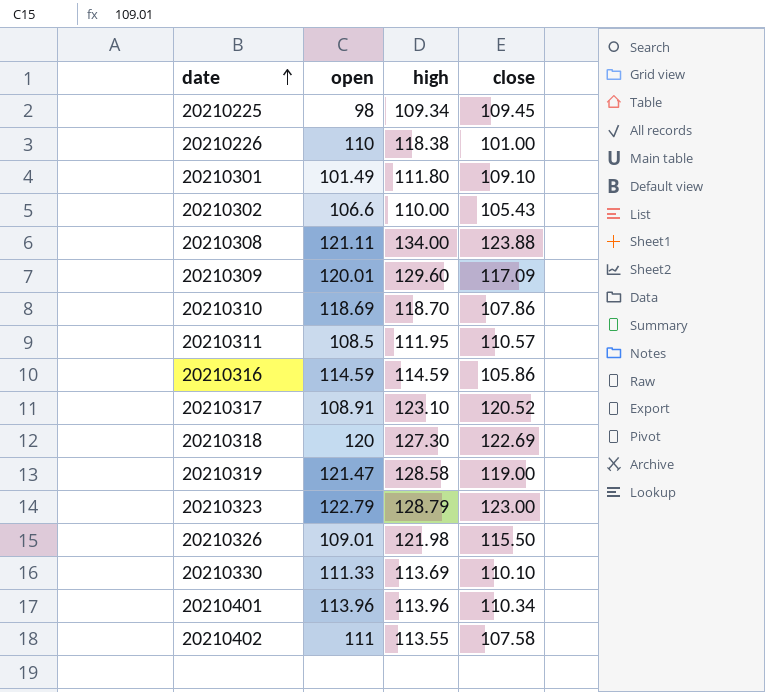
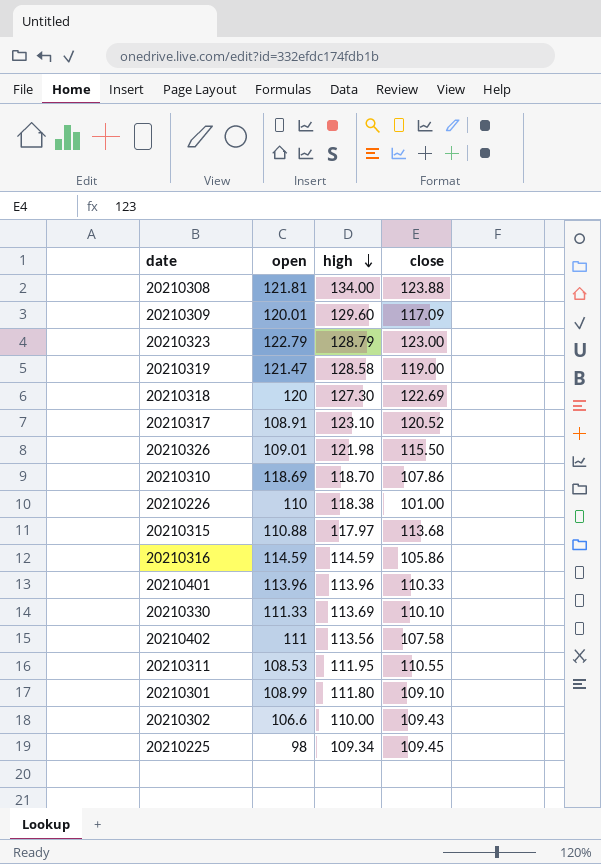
row order: date ascending -> high descending
20210308 | open: 121.11 -> 121.81
row 20210315: none -> 110.88 | 117.97 | 113.68
20210401 | close: 110.34 -> 110.33
20210402 | high: 113.55 -> 113.56
20210311 | open: 108.5 -> 108.53
20210311 | close: 110.57 -> 110.55
20210301 | open: 101.49 -> 108.99
20210302 | close: 105.43 -> 109.43

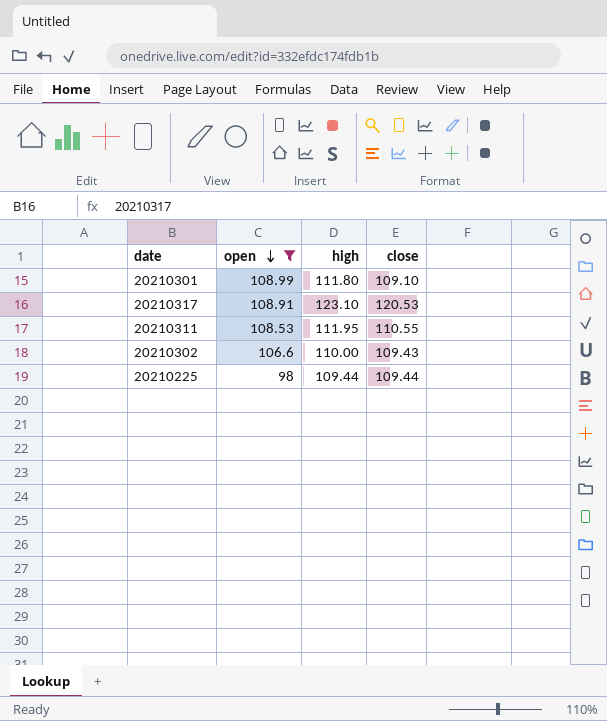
filter: none -> open <= 108.99
row order: high descending -> open descending
20210317 | close: 120.52 -> 120.53
20210225 | high: 109.34 -> 109.44
20210225 | close: 109.45 -> 109.44

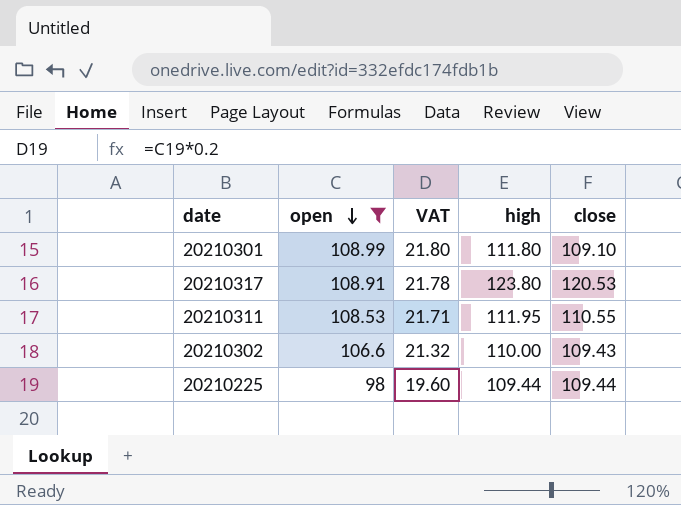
column VAT | formula: none -> [open] * 0.2
20210317 | high: 123.10 -> 123.80

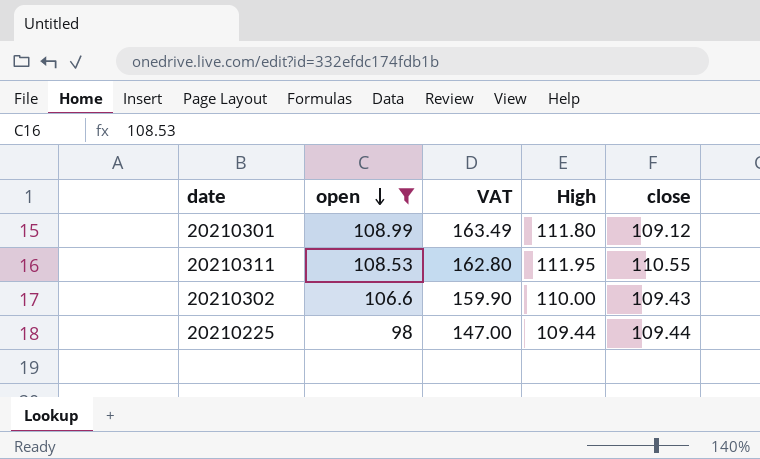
column VAT | formula: [open] * 0.2 -> [open] * 1.5
column name: high -> High
row 20210317: 108.91 | 21.78 | 123.80 | 120.53 -> none
20210301 | close: 109.10 -> 109.12

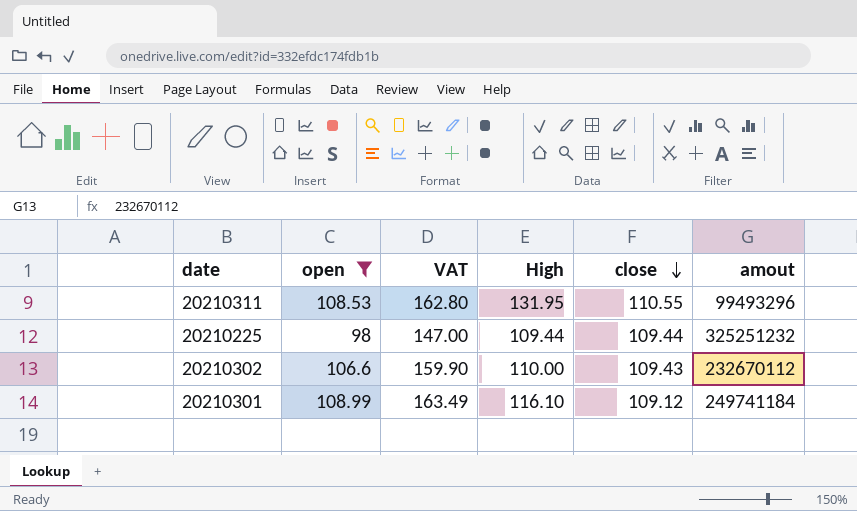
row order: open descending -> close descending
column amout | position: none -> 6
20210311 | High: 111.95 -> 131.95
20210301 | High: 111.80 -> 116.10

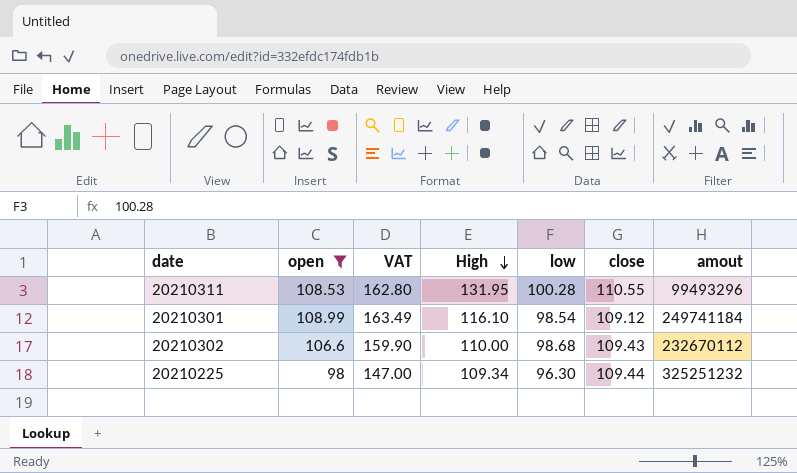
row order: close descending -> High descending
column low | position: none -> 5
20210225 | High: 109.44 -> 109.34

